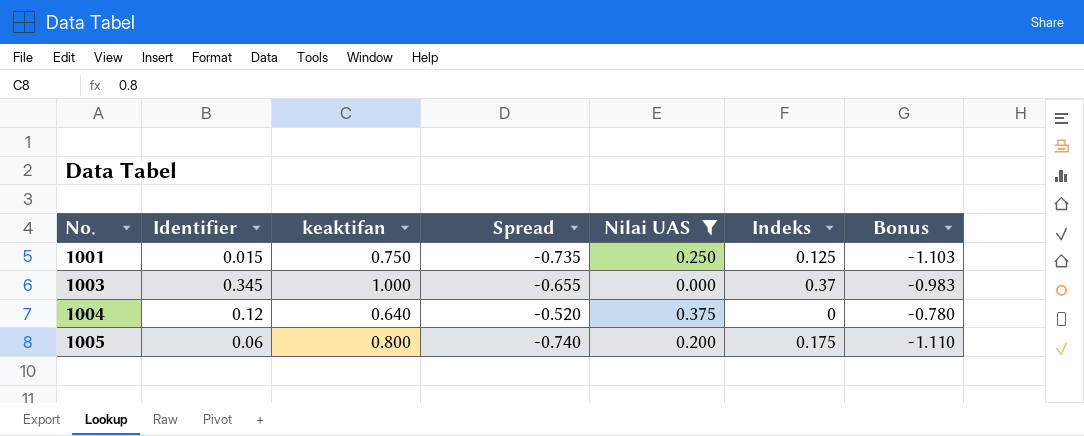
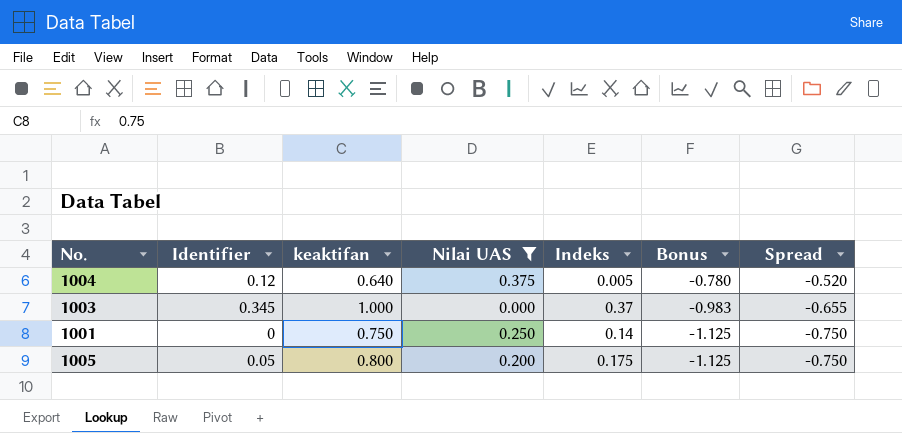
row order: No. ascending -> Bonus descending
column Spread | position: 4 -> 7
1004 | Indeks: 0 -> 0.005
1001 | Identifier: 0.015 -> 0
1001 | Indeks: 0.125 -> 0.14
1001 | Bonus: -1.103 -> -1.125
1001 | Spread: -0.735 -> -0.750
1005 | Identifier: 0.06 -> 0.05
1005 | Bonus: -1.110 -> -1.125
1005 | Spread: -0.740 -> -0.750

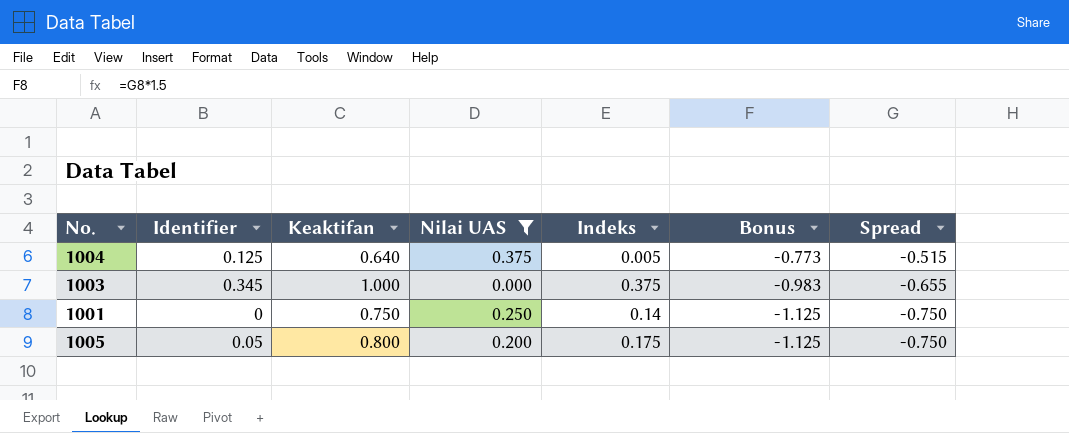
column name: keaktifan -> Keaktifan
1004 | Identifier: 0.12 -> 0.125
1004 | Bonus: -0.780 -> -0.773
1004 | Spread: -0.520 -> -0.515
1003 | Indeks: 0.37 -> 0.375

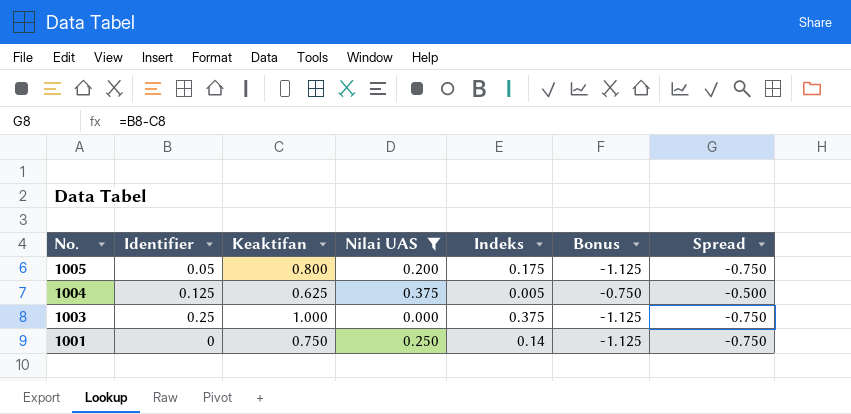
row order: Bonus descending -> No. descending
1004 | Keaktifan: 0.640 -> 0.625
1004 | Bonus: -0.773 -> -0.750
1004 | Spread: -0.515 -> -0.500
1003 | Identifier: 0.345 -> 0.25
1003 | Bonus: -0.983 -> -1.125
1003 | Spread: -0.655 -> -0.750

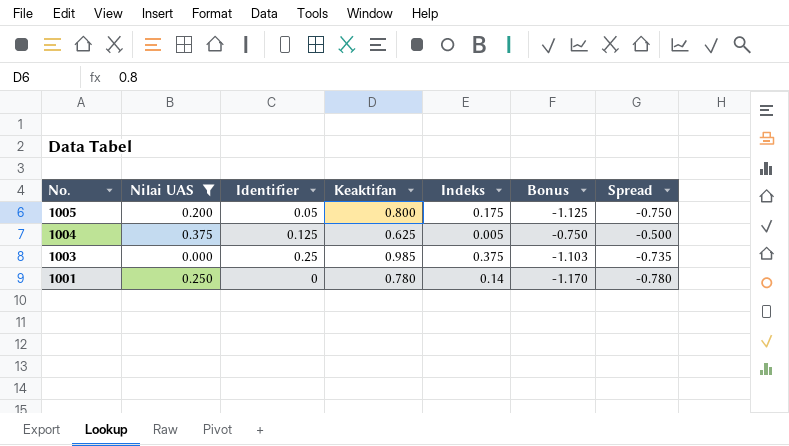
column Nilai UAS | position: 4 -> 2
1003 | Keaktifan: 1.000 -> 0.985
1003 | Bonus: -1.125 -> -1.103
1003 | Spread: -0.750 -> -0.735
1001 | Keaktifan: 0.750 -> 0.780
1001 | Bonus: -1.125 -> -1.170
1001 | Spread: -0.750 -> -0.780

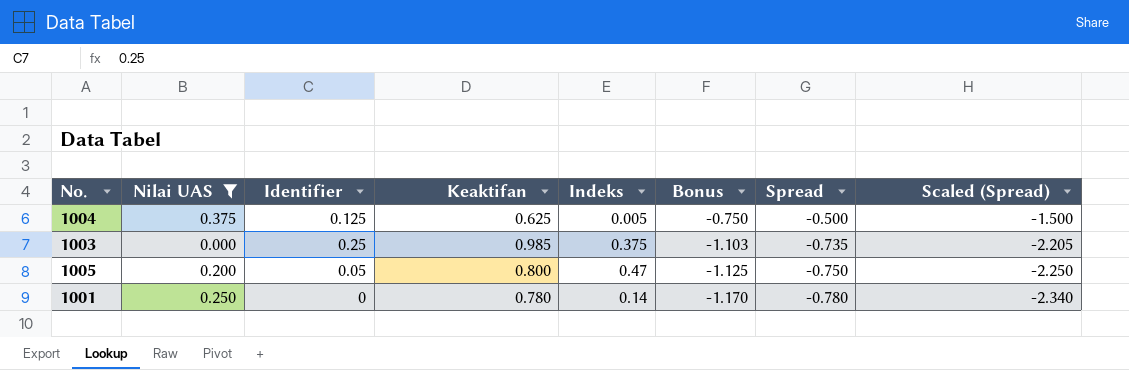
row order: No. descending -> Bonus descending
column Scaled (Spread) | formula: none -> [Spread] * 3
1005 | Indeks: 0.175 -> 0.47

